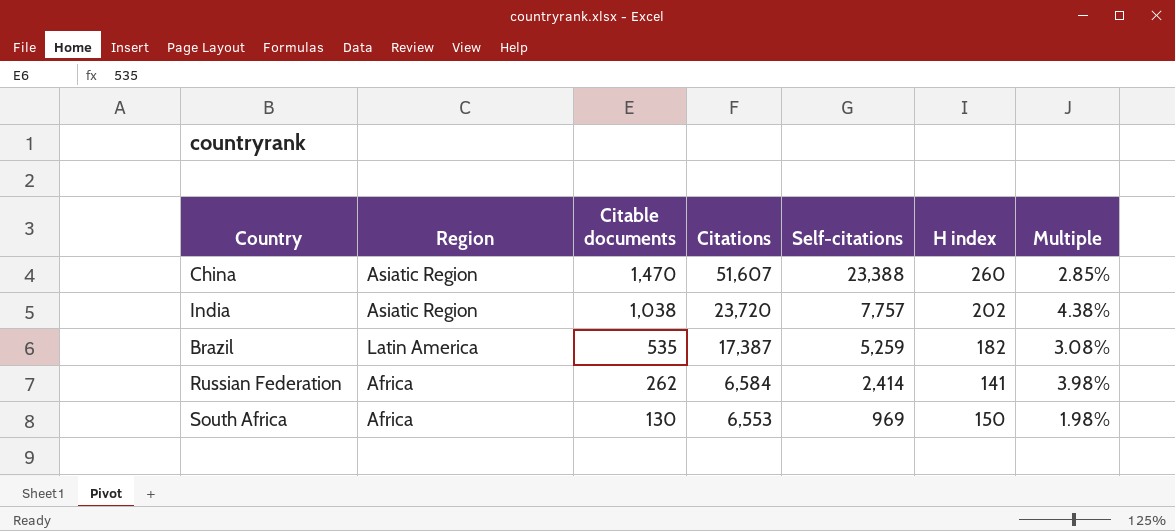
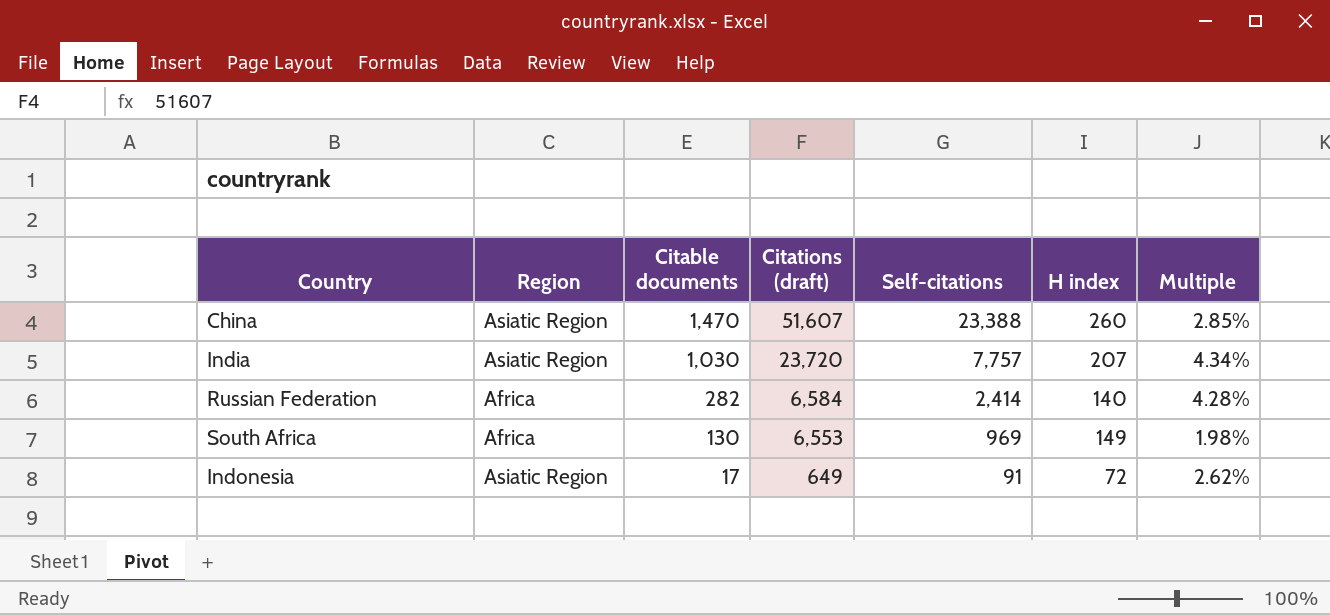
column name: Citations -> Citations (draft)
row Brazil: Latin America | 535 | 17,387 | 5,259 | 182 | 3.08% -> none
India | Citable documents: 1,038 -> 1,030
India | H index: 202 -> 207
India | Multiple: 4.38% -> 4.34%
Russian Federation | Citable documents: 262 -> 282
Russian Federation | H index: 141 -> 140
Russian Federation | Multiple: 3.98% -> 4.28%
South Africa | H index: 150 -> 149
row Indonesia: none -> Asiatic Region | 17 | 649 | 91 | 72 | 2.62%

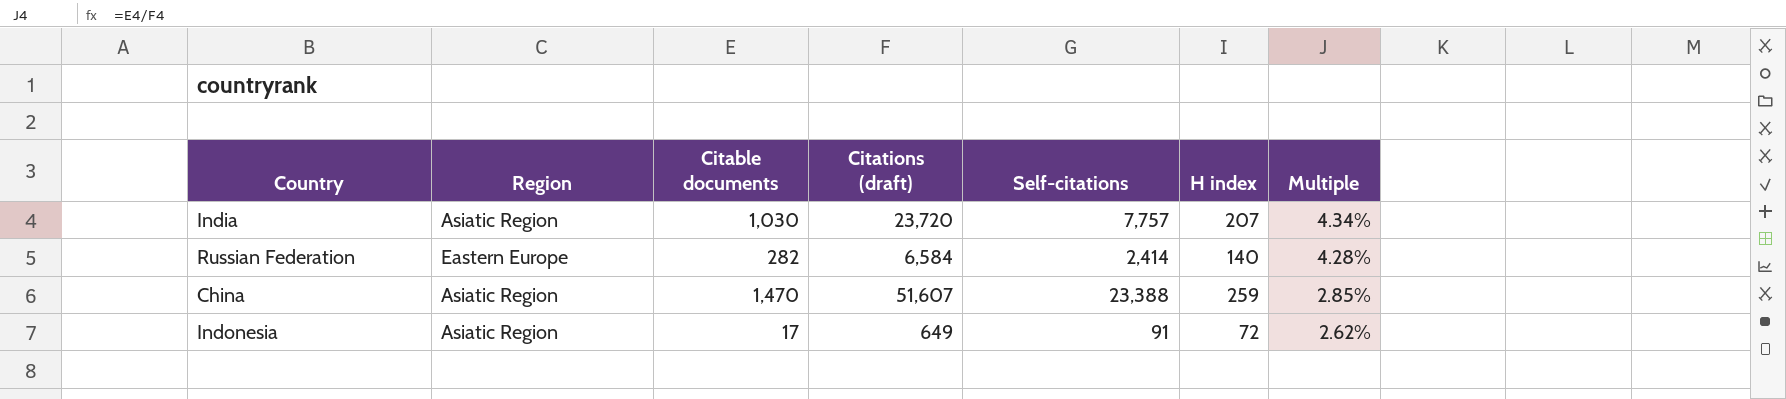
row order: Citable documents descending -> Multiple descending
row South Africa: Africa | 130 | 6,553 | 969 | 149 | 1.98% -> none
Russian Federation | Region: Africa -> Eastern Europe
China | H index: 260 -> 259

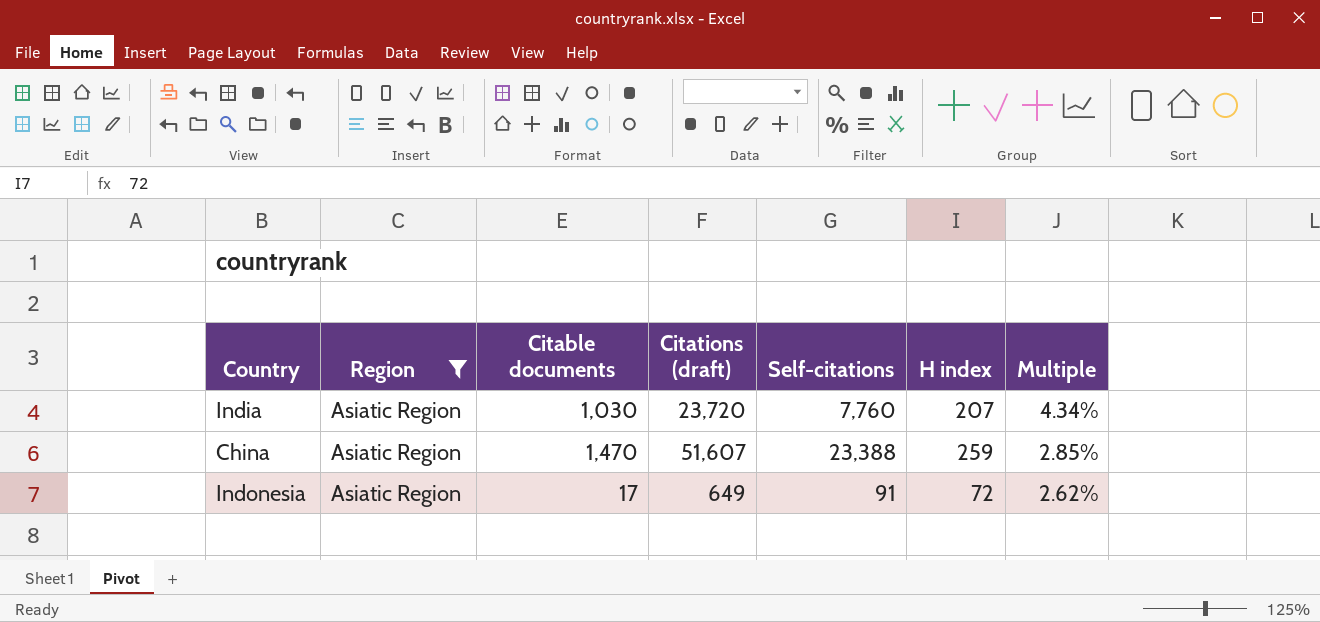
filter: none -> Region = Asiatic Region
India | Self-citations: 7,757 -> 7,760

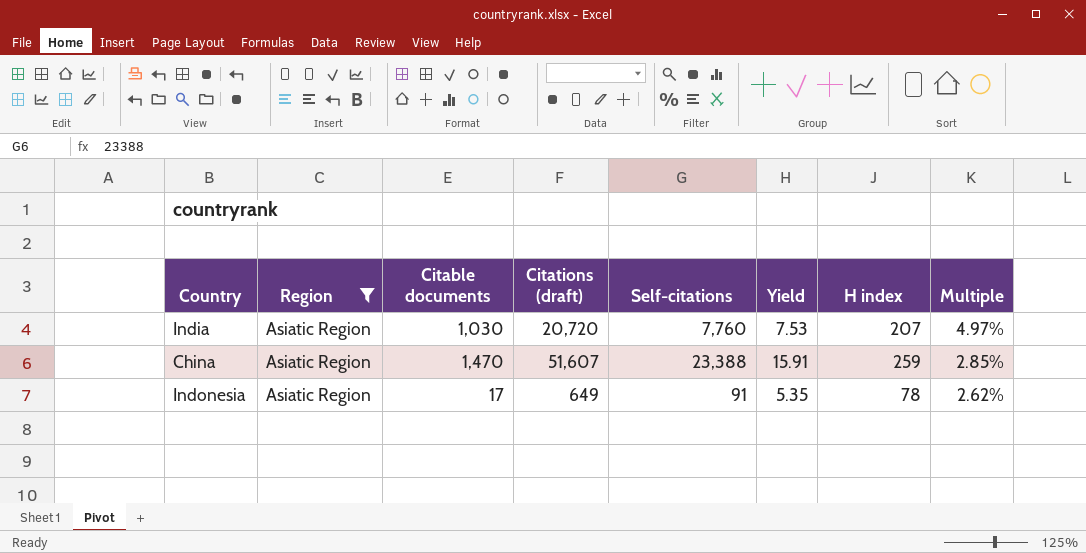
column Yield | formula: none -> [Self-citations] / [Citable documents]
India | Citations (draft): 23,720 -> 20,720
India | Multiple: 4.34% -> 4.97%
Indonesia | H index: 72 -> 78

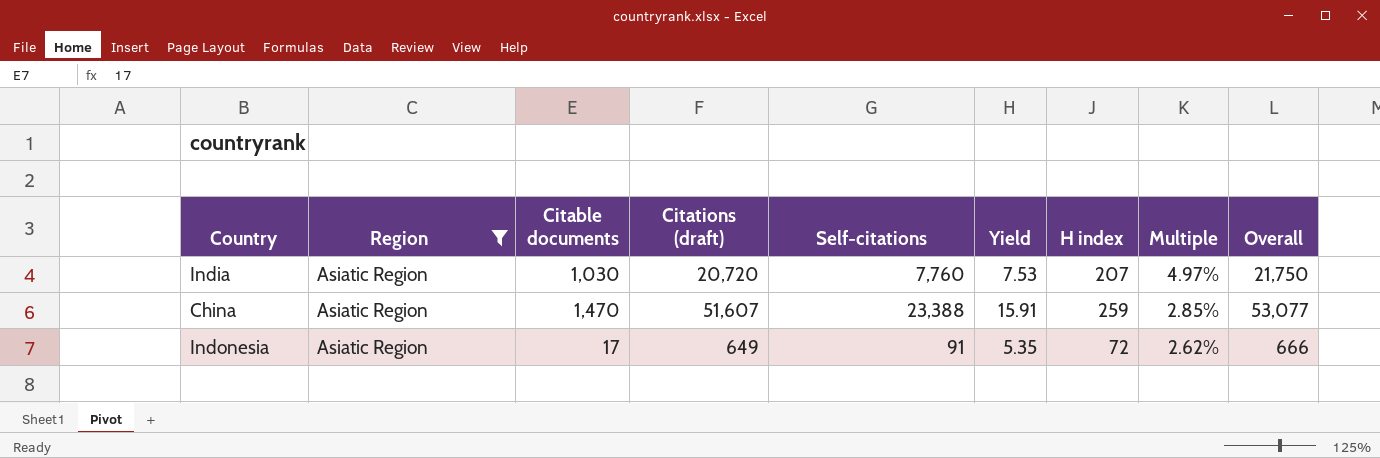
column Overall | formula: none -> [Citable documents] + [Citations (draft)]
Indonesia | H index: 78 -> 72

